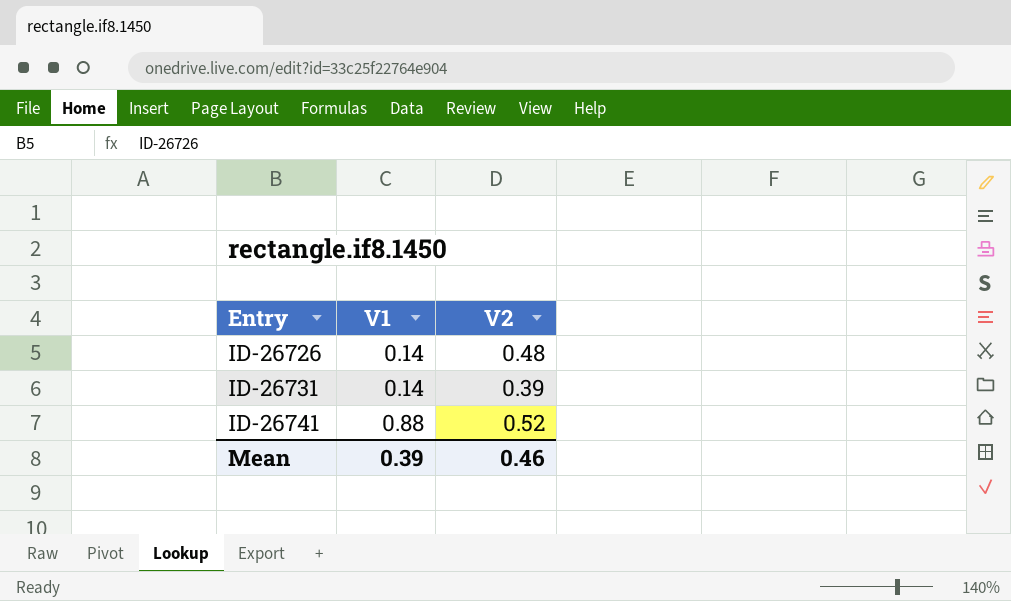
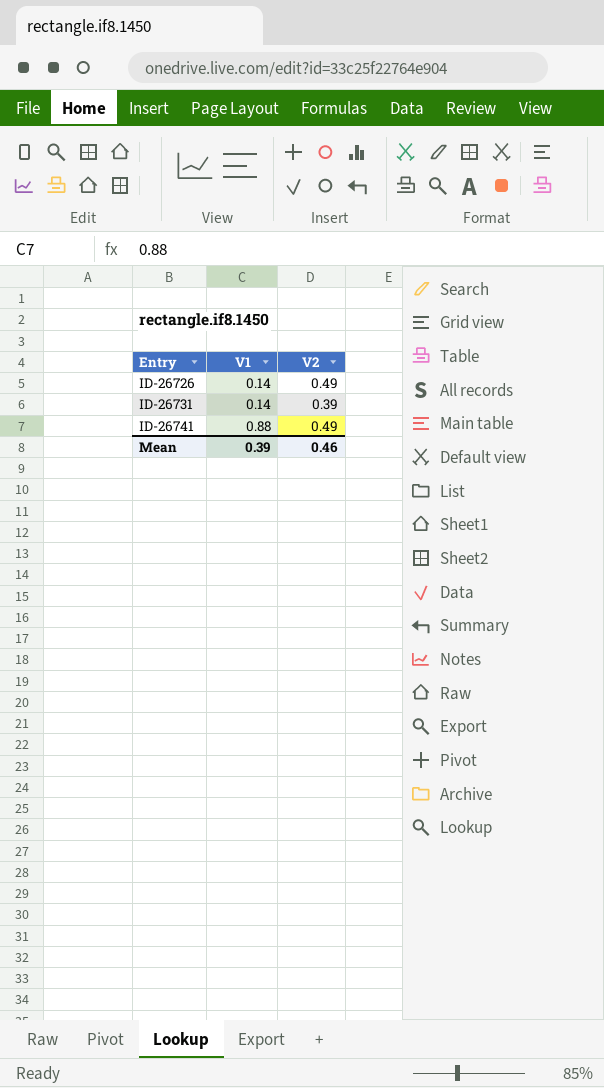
ID-26726 | V2: 0.48 -> 0.49
ID-26741 | V2: 0.52 -> 0.49

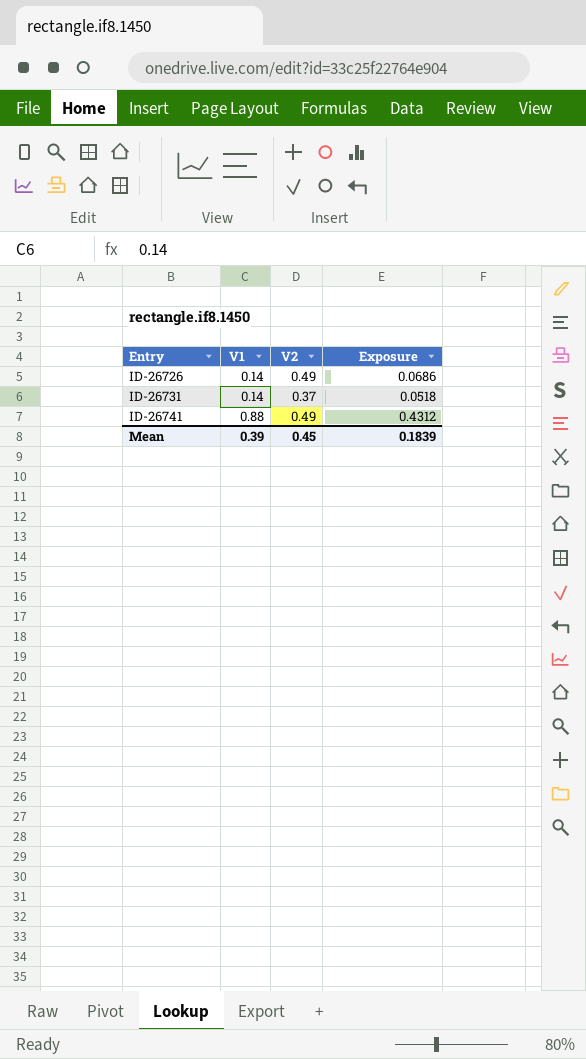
column Exposure | formula: none -> [V1] * [V2]
ID-26731 | V2: 0.39 -> 0.37
Mean | V2: 0.46 -> 0.45

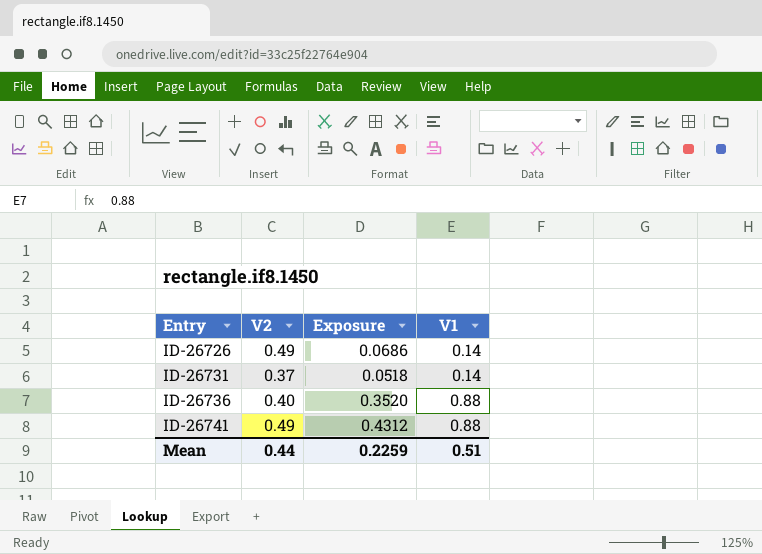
column V1 | position: 2 -> 4
row ID-26736: none -> 0.40 | 0.3520 | 0.88
Mean | V2: 0.45 -> 0.44
Mean | Exposure: 0.1839 -> 0.2259
Mean | V1: 0.39 -> 0.51

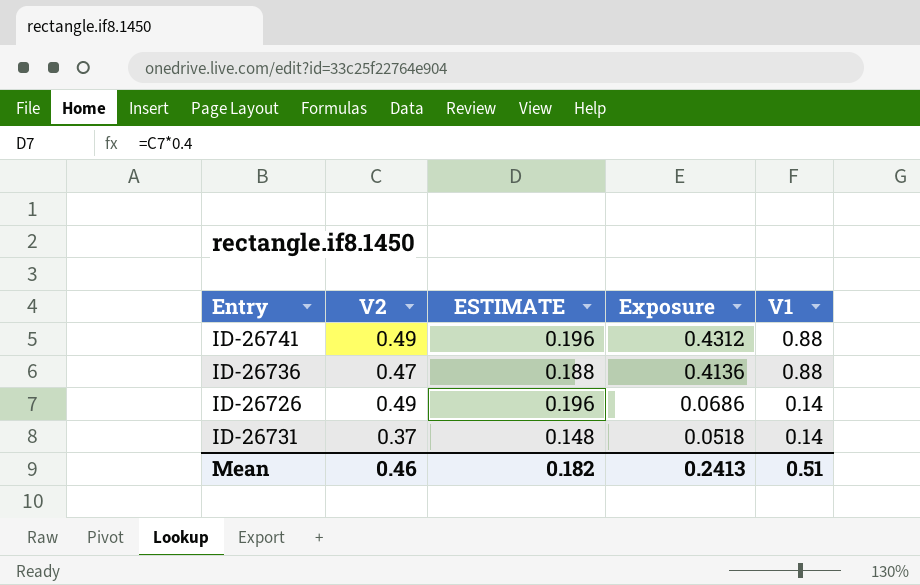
row order: Entry ascending -> Exposure descending
column ESTIMATE | formula: none -> [V2] * 0.4
ID-26736 | V2: 0.40 -> 0.47
ID-26736 | Exposure: 0.3520 -> 0.4136
Mean | V2: 0.44 -> 0.46
Mean | Exposure: 0.2259 -> 0.2413

